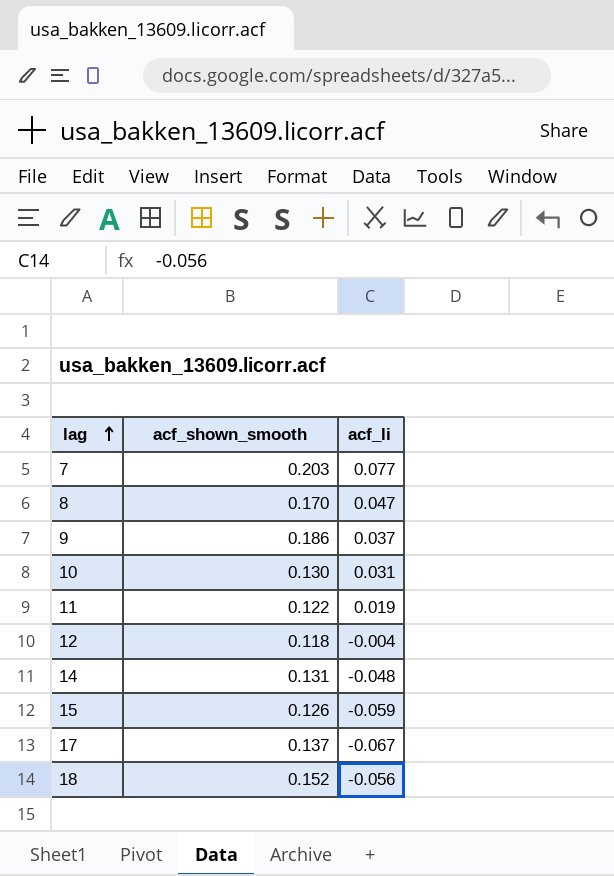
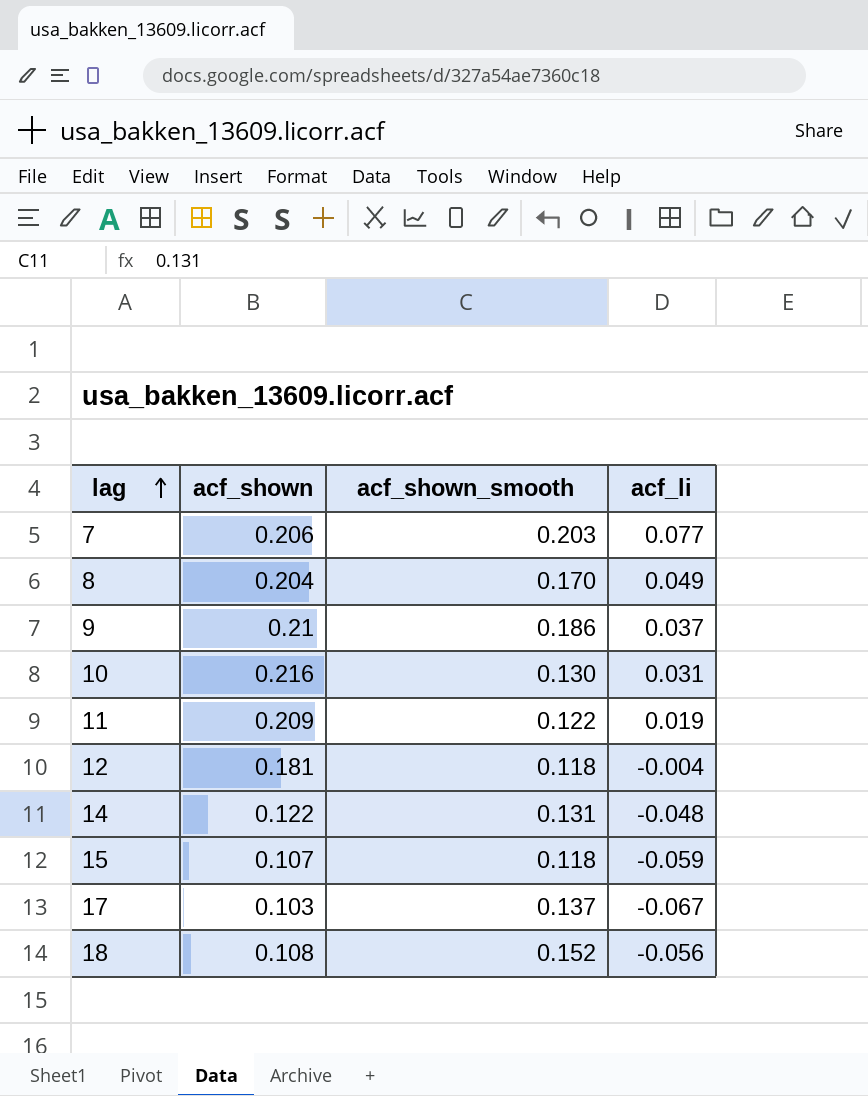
column acf_shown | position: none -> 2
8 | acf_li: 0.047 -> 0.049
15 | acf_shown_smooth: 0.126 -> 0.118

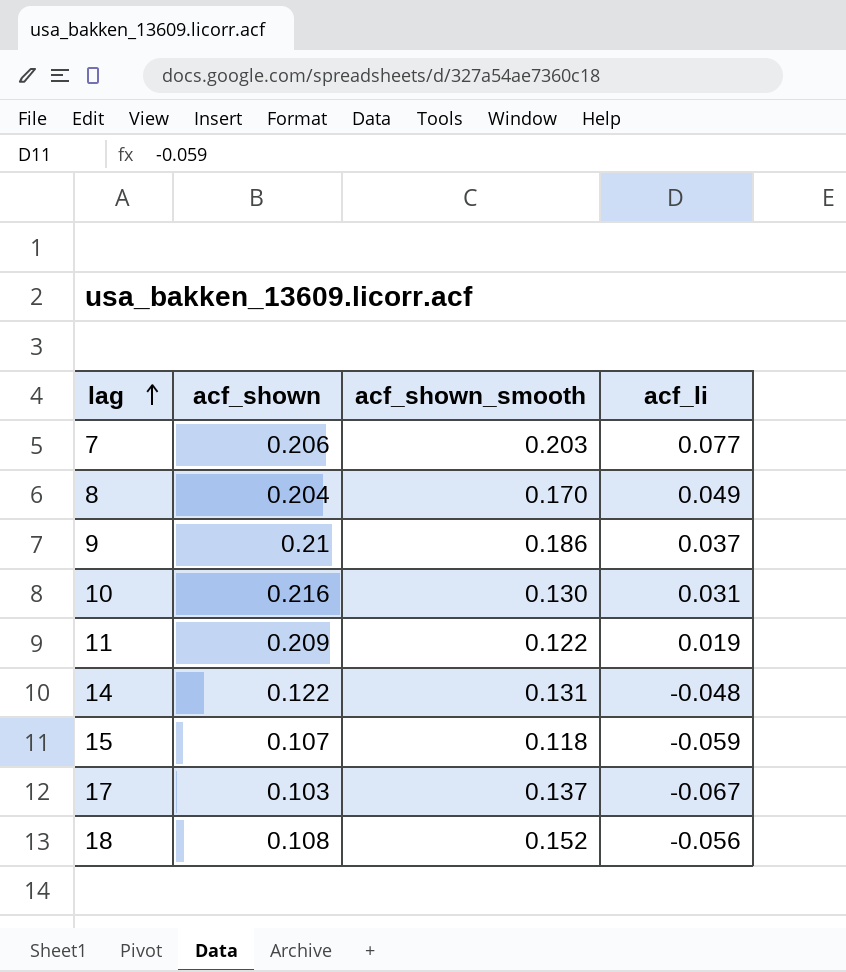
row 12: 0.181 | 0.118 | -0.004 -> none

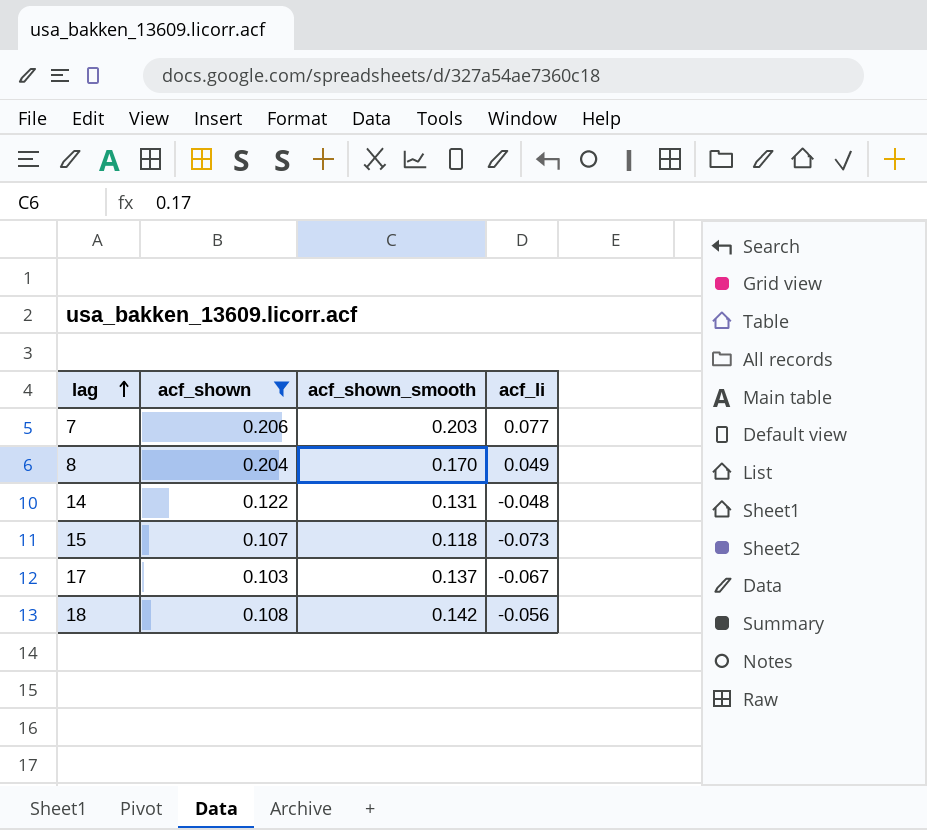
filter: none -> acf_shown <= 0.206
15 | acf_li: -0.059 -> -0.073
18 | acf_shown_smooth: 0.152 -> 0.142

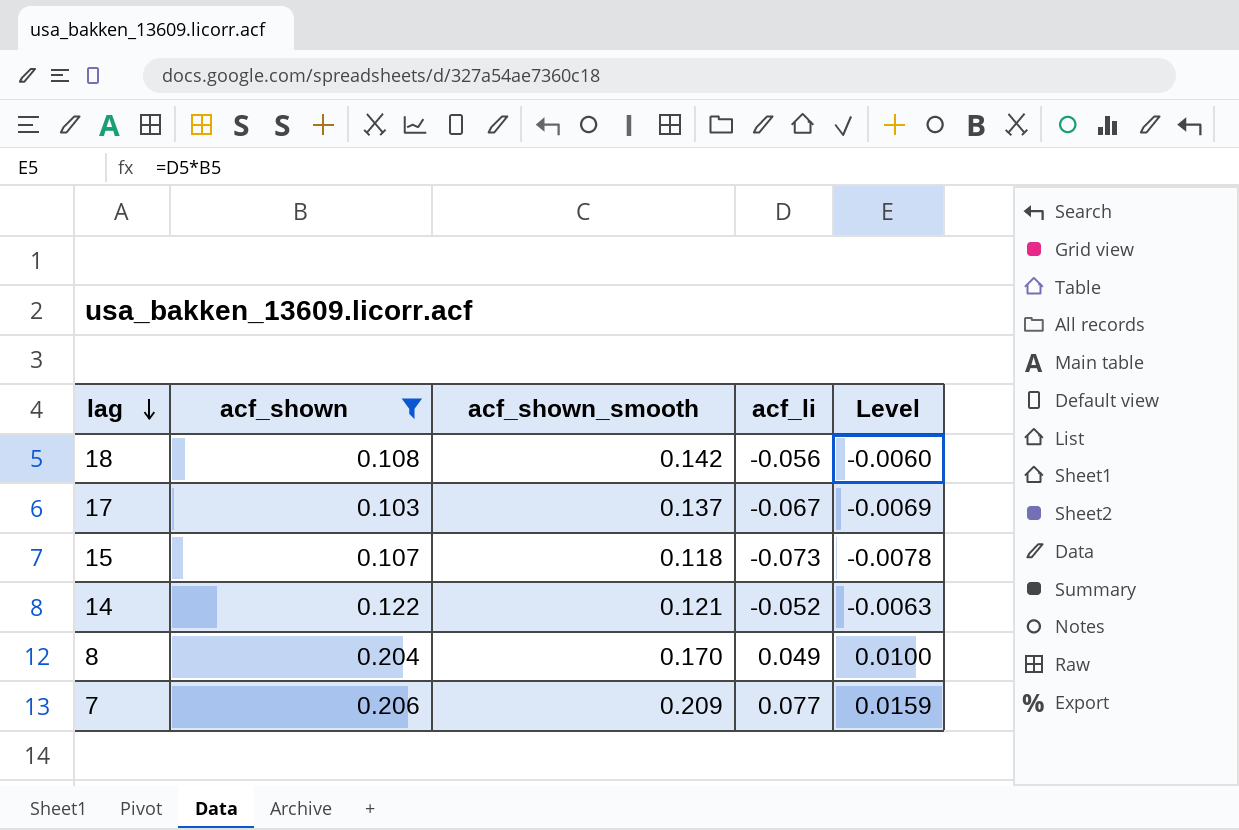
row order: lag ascending -> lag descending
column Level | formula: none -> [acf_shown] * [acf_li]
14 | acf_shown_smooth: 0.131 -> 0.121
14 | acf_li: -0.048 -> -0.052
7 | acf_shown_smooth: 0.203 -> 0.209

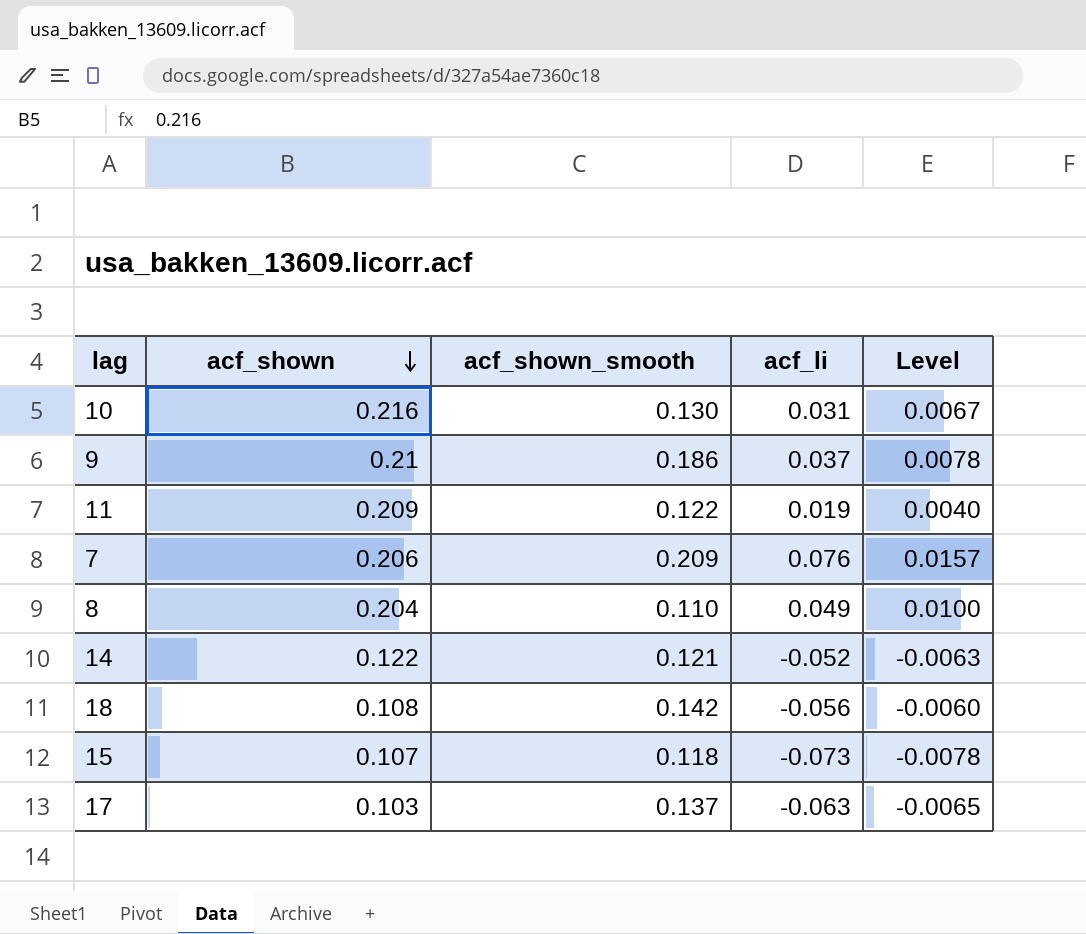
filter: acf_shown <= 0.206 -> none
row order: lag descending -> acf_shown descending
7 | acf_li: 0.077 -> 0.076
7 | Level: 0.0159 -> 0.0157
8 | acf_shown_smooth: 0.170 -> 0.110
17 | acf_li: -0.067 -> -0.063
17 | Level: -0.0069 -> -0.0065

